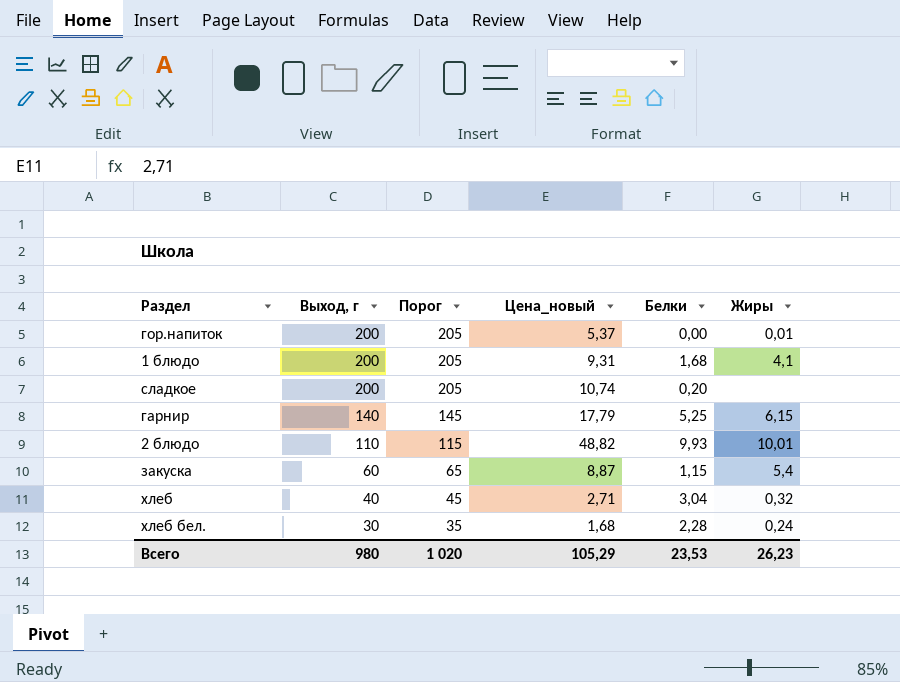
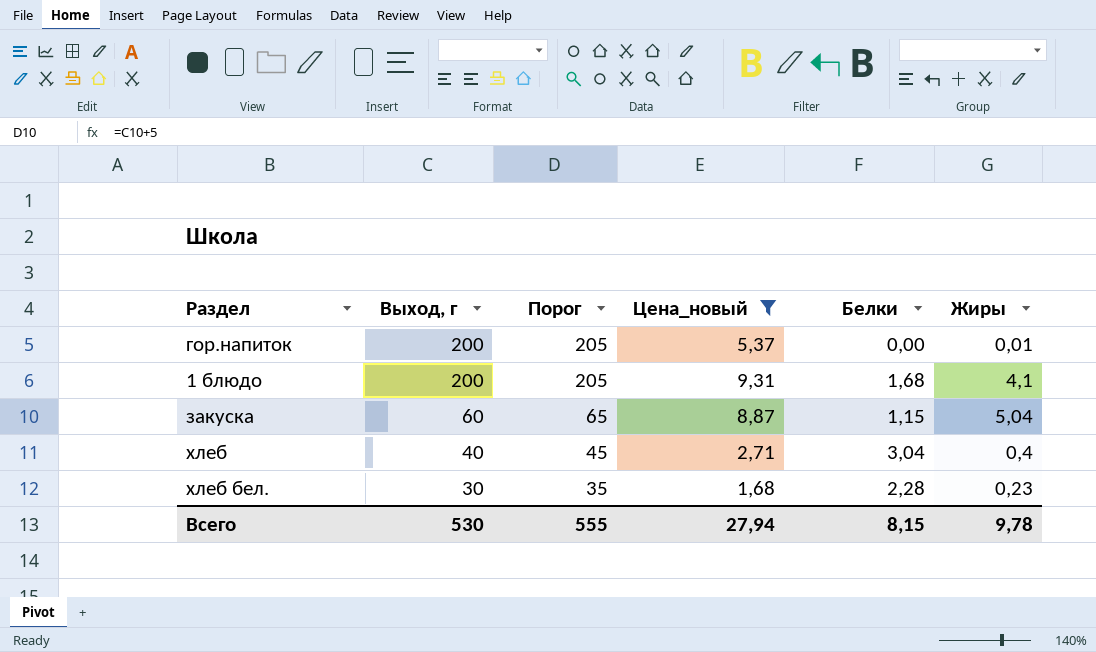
filter: none -> Цена_новый <= 9,31
закуска | Жиры: 5,4 -> 5,04
хлеб | Жиры: 0,32 -> 0,4
хлеб бел. | Жиры: 0,24 -> 0,23
Всего | Выход, г: 980 -> 530
Всего | Порог: 1 020 -> 555
Всего | Цена_новый: 105,29 -> 27,94
Всего | Белки: 23,53 -> 8,15
Всего | Жиры: 26,23 -> 9,78

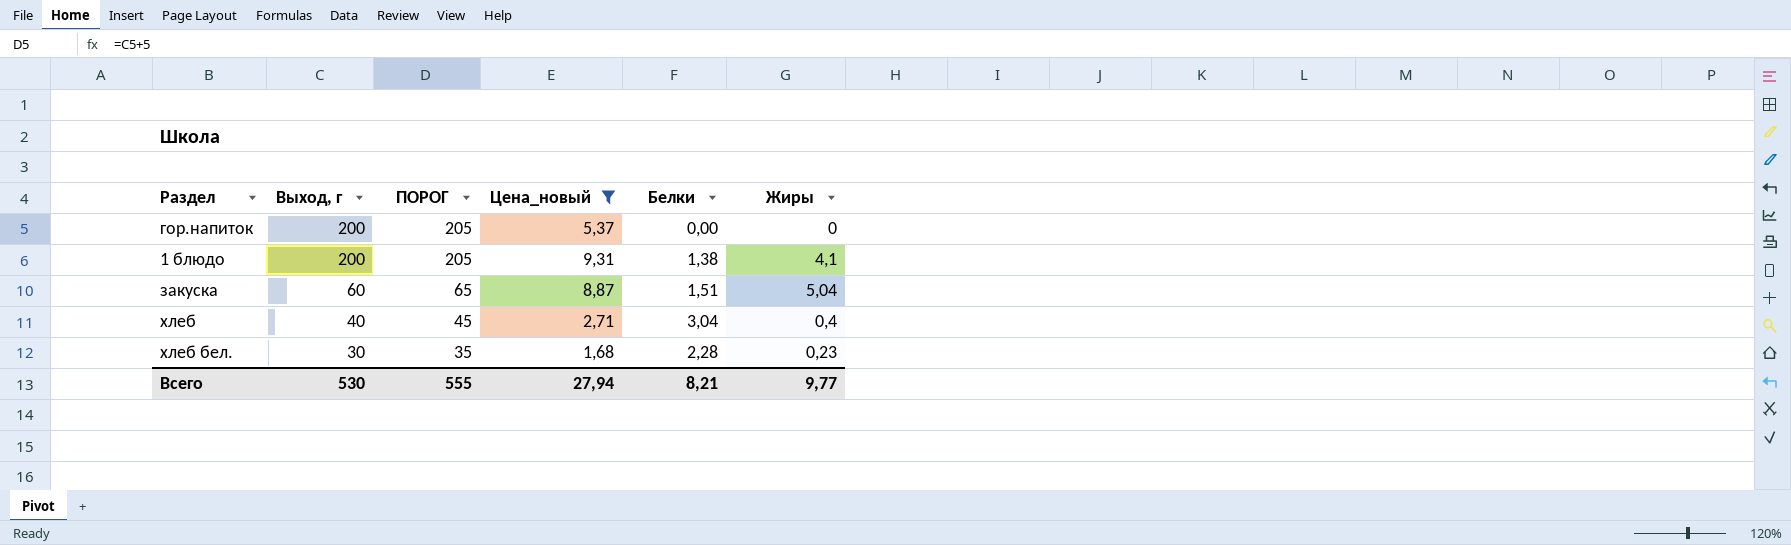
column name: Порог -> ПОРОГ
гор.напиток | Жиры: 0,01 -> 0
1 блюдо | Белки: 1,68 -> 1,38
закуска | Белки: 1,15 -> 1,51
Всего | Белки: 8,15 -> 8,21
Всего | Жиры: 9,78 -> 9,77

